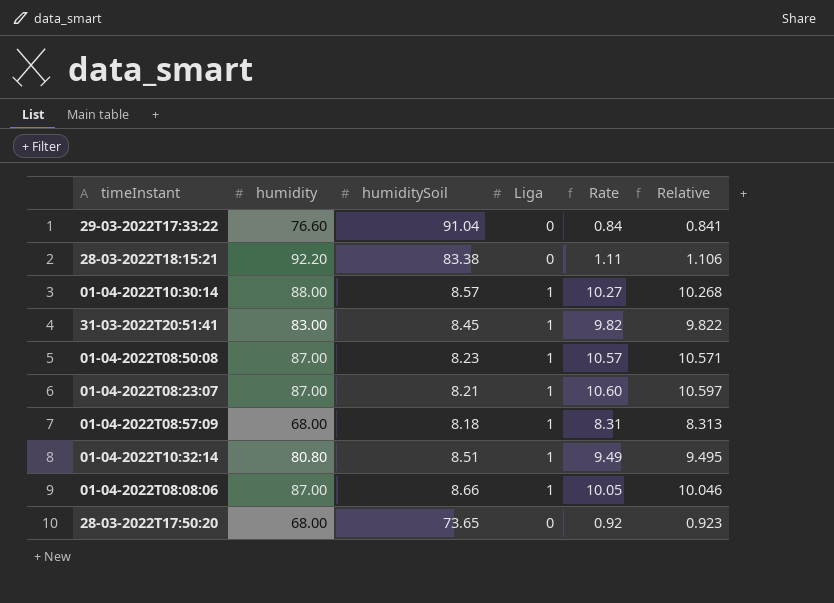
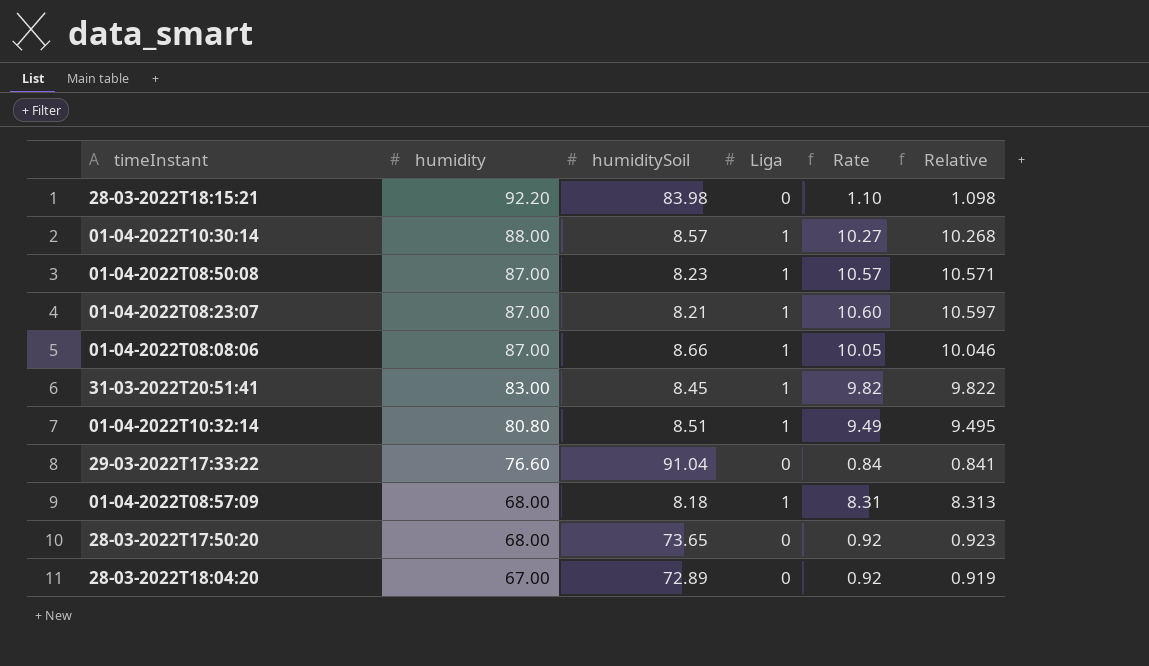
row order: none -> humidity descending
28-03-2022T18:15:21 | humiditySoil: 83.38 -> 83.98
28-03-2022T18:15:21 | Rate: 1.11 -> 1.10
28-03-2022T18:15:21 | Relative: 1.106 -> 1.098
row 28-03-2022T18:04:20: none -> 67.00 | 72.89 | 0 | 0.92 | 0.919

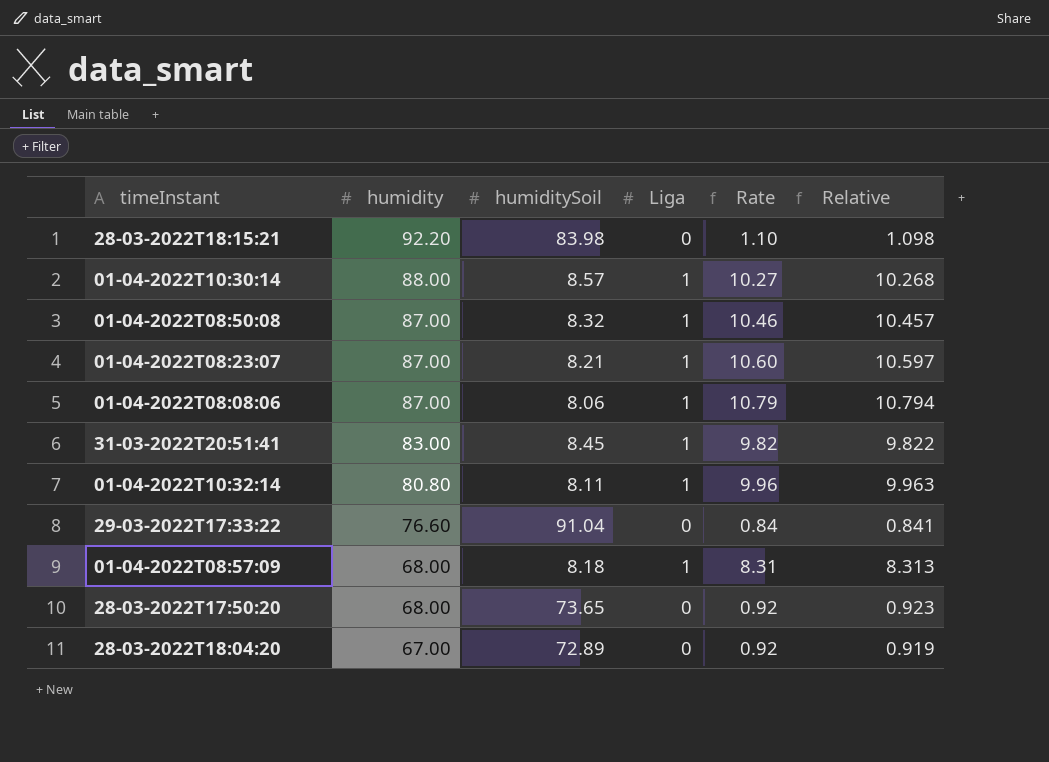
01-04-2022T08:50:08 | humiditySoil: 8.23 -> 8.32
01-04-2022T08:50:08 | Rate: 10.57 -> 10.46
01-04-2022T08:50:08 | Relative: 10.571 -> 10.457
01-04-2022T08:08:06 | humiditySoil: 8.66 -> 8.06
01-04-2022T08:08:06 | Rate: 10.05 -> 10.79
01-04-2022T08:08:06 | Relative: 10.046 -> 10.794
01-04-2022T10:32:14 | humiditySoil: 8.51 -> 8.11
01-04-2022T10:32:14 | Rate: 9.49 -> 9.96
01-04-2022T10:32:14 | Relative: 9.495 -> 9.963

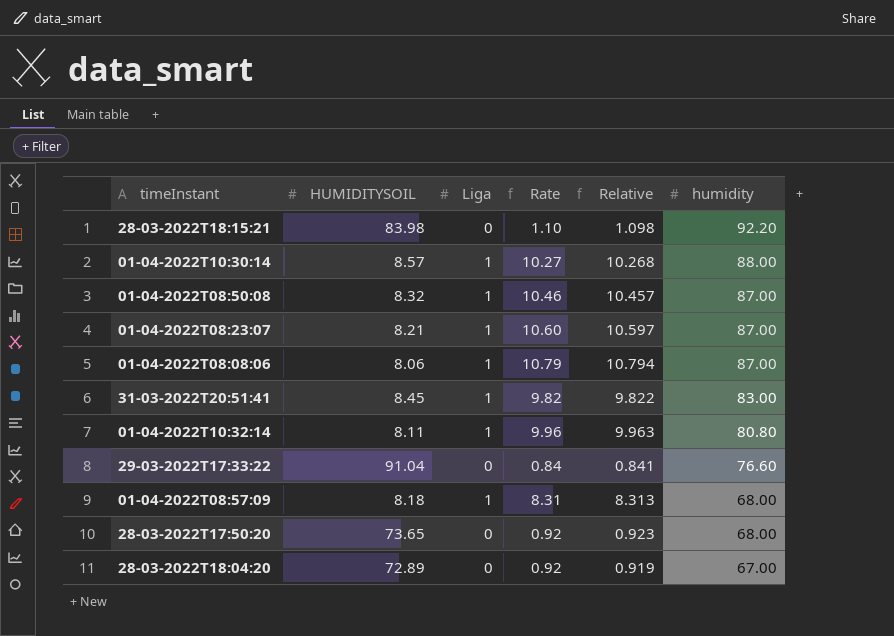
column name: humiditySoil -> HUMIDITYSOIL
column humidity | position: 2 -> 6

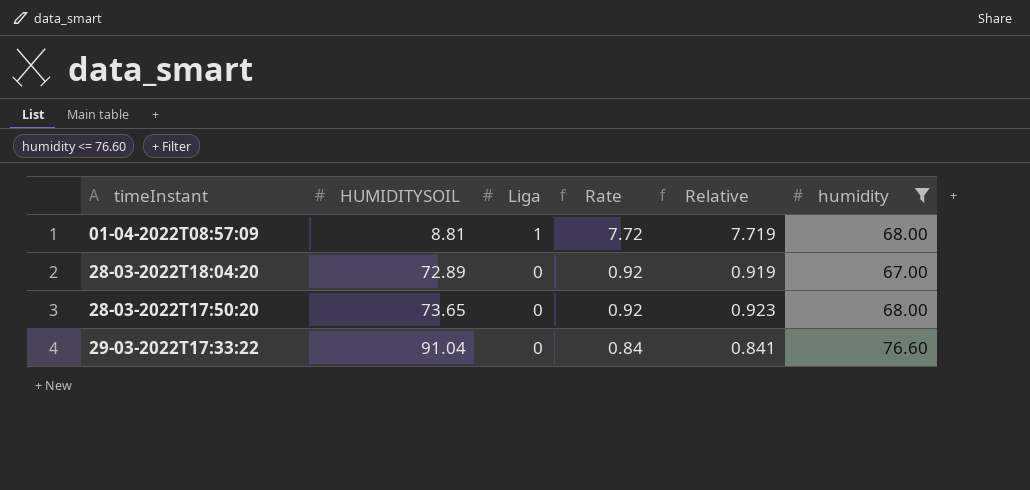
filter: none -> humidity <= 76.60
row order: humidity descending -> HUMIDITYSOIL ascending
01-04-2022T08:57:09 | HUMIDITYSOIL: 8.18 -> 8.81
01-04-2022T08:57:09 | Rate: 8.31 -> 7.72
01-04-2022T08:57:09 | Relative: 8.313 -> 7.719

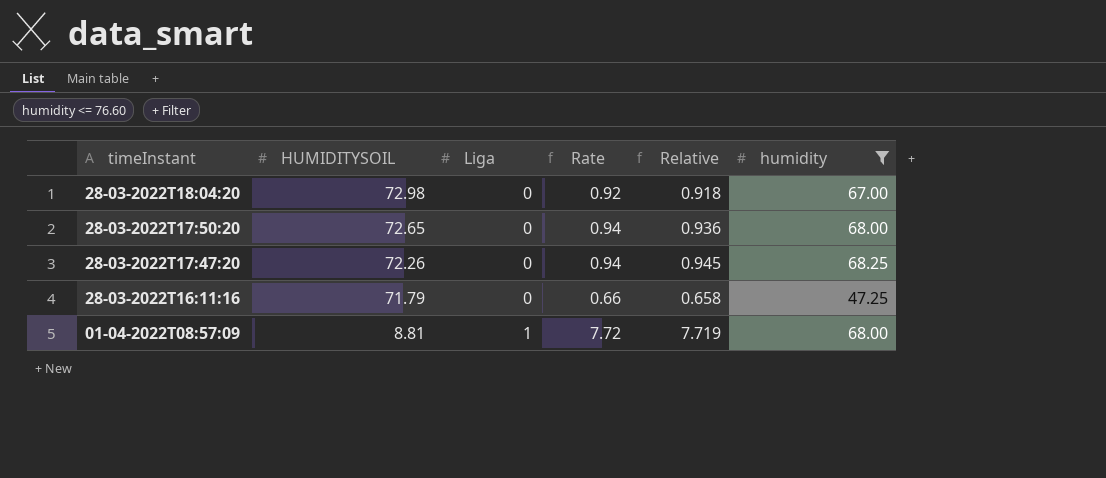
row order: HUMIDITYSOIL ascending -> HUMIDITYSOIL descending
row 29-03-2022T17:33:22: 91.04 | 0 | 0.84 | 0.841 | 76.60 -> none
28-03-2022T18:04:20 | HUMIDITYSOIL: 72.89 -> 72.98
28-03-2022T18:04:20 | Relative: 0.919 -> 0.918
28-03-2022T17:50:20 | HUMIDITYSOIL: 73.65 -> 72.65
28-03-2022T17:50:20 | Rate: 0.92 -> 0.94
28-03-2022T17:50:20 | Relative: 0.923 -> 0.936
row 28-03-2022T17:47:20: none -> 72.26 | 0 | 0.94 | 0.945 | 68.25
row 28-03-2022T16:11:16: none -> 71.79 | 0 | 0.66 | 0.658 | 47.25

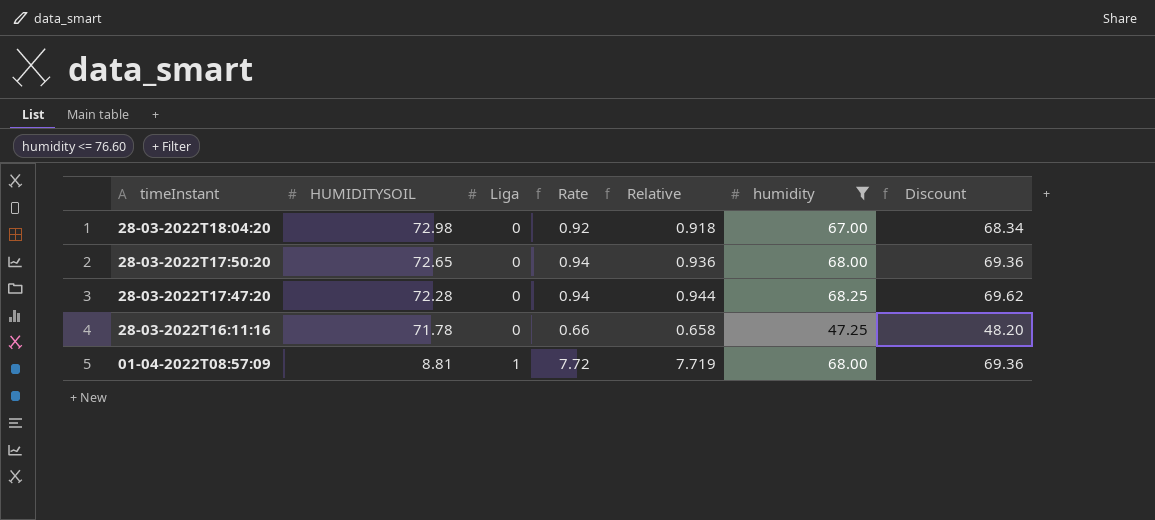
column Discount | formula: none -> [humidity] * 1.02
28-03-2022T17:47:20 | HUMIDITYSOIL: 72.26 -> 72.28
28-03-2022T17:47:20 | Relative: 0.945 -> 0.944
28-03-2022T16:11:16 | HUMIDITYSOIL: 71.79 -> 71.78

